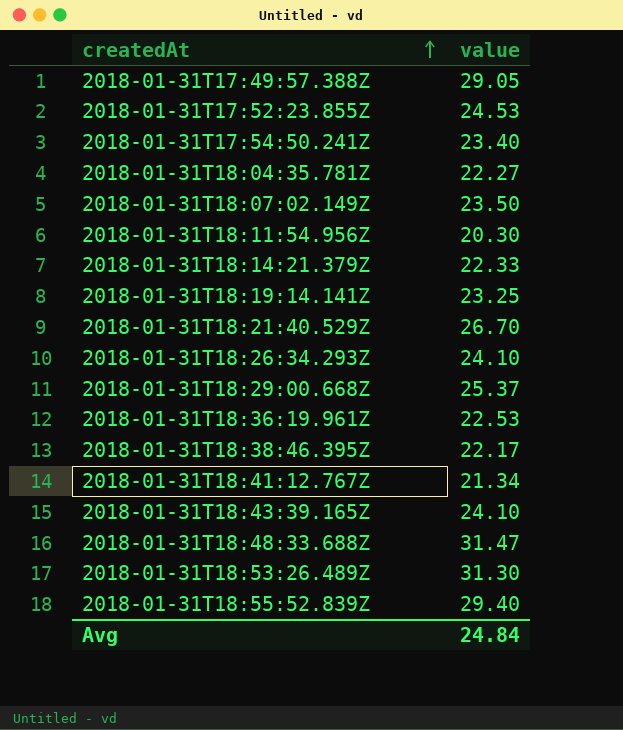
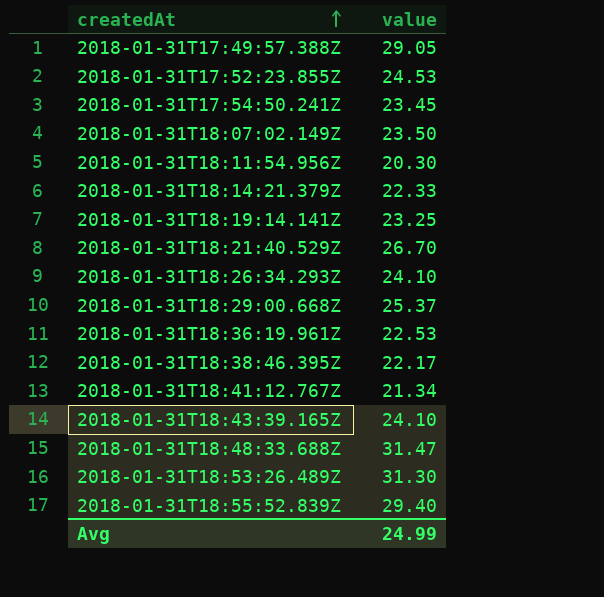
row 2018-01-31T18:04:35.781Z: 22.27 -> none
2018-01-31T17:54:50.241Z | value: 23.40 -> 23.45
Avg | value: 24.84 -> 24.99

